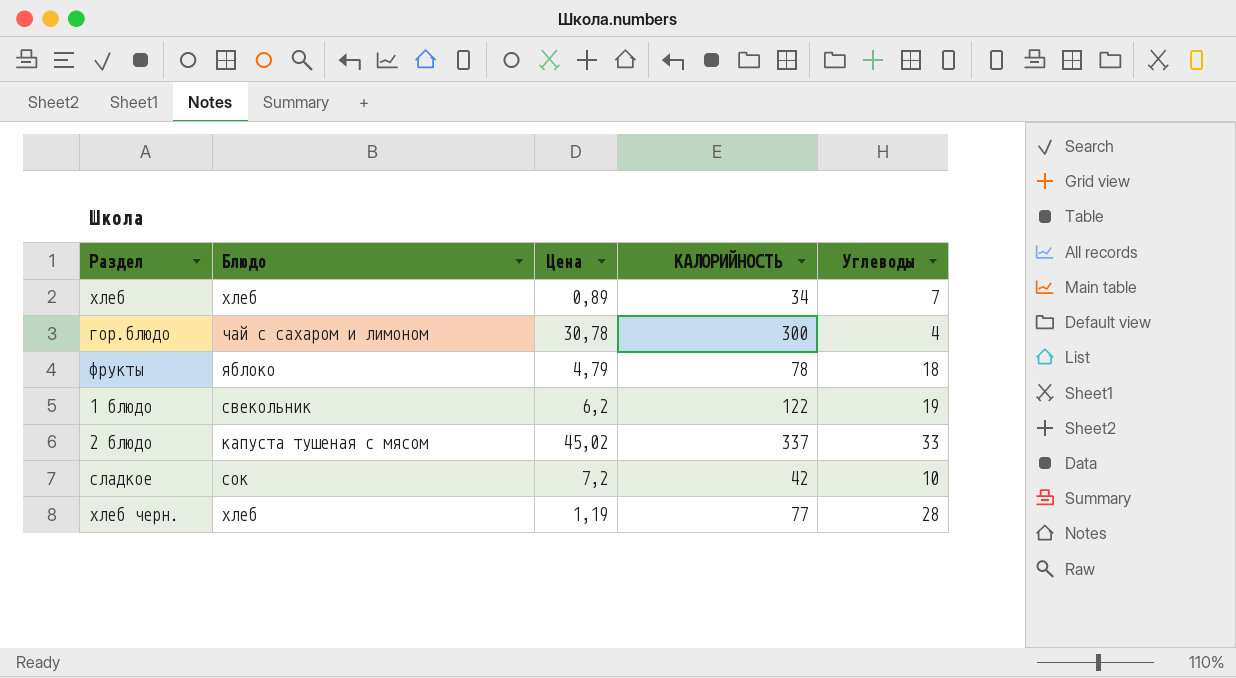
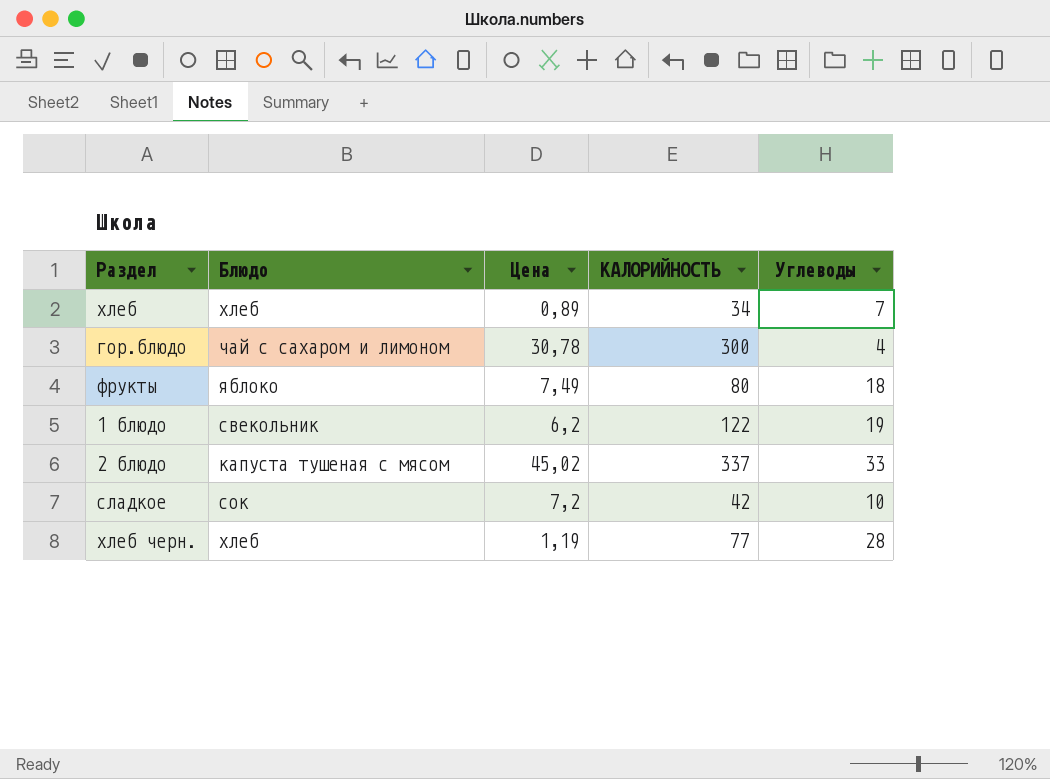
фрукты | Цена: 4,79 -> 7,49
фрукты | КАЛОРИЙНОСТЬ: 78 -> 80

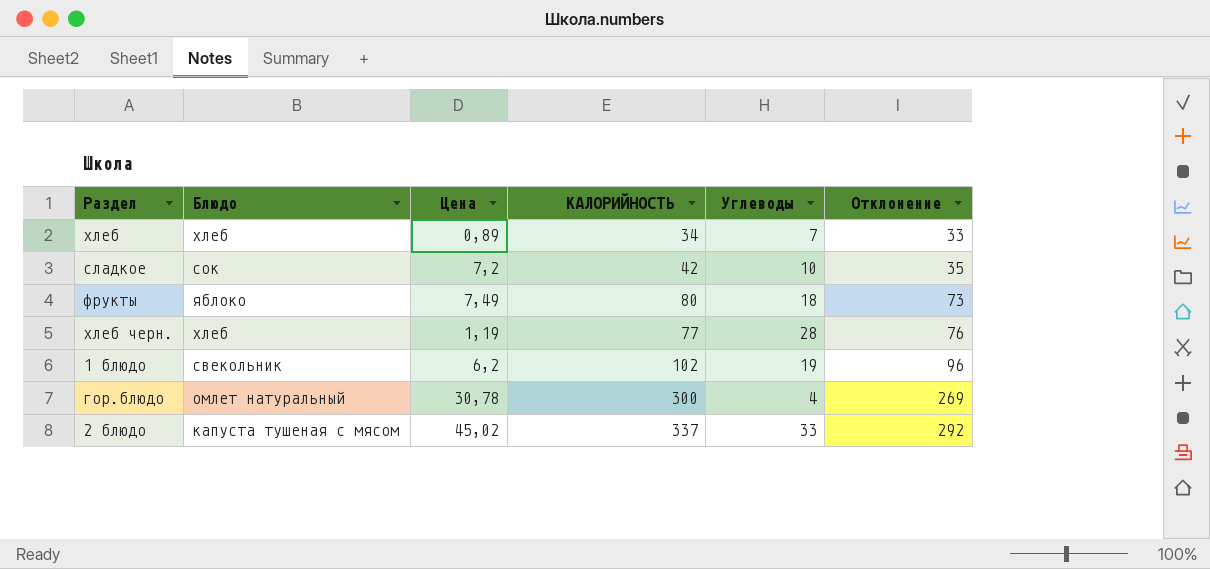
row order: none -> Отклонение ascending
column Отклонение | formula: none -> [КАЛОРИЙНОСТЬ] - [Цена]
1 блюдо | КАЛОРИЙНОСТЬ: 122 -> 102
гор.блюдо | Блюдо: чай с сахаром и лимоном -> омлет натуральный

